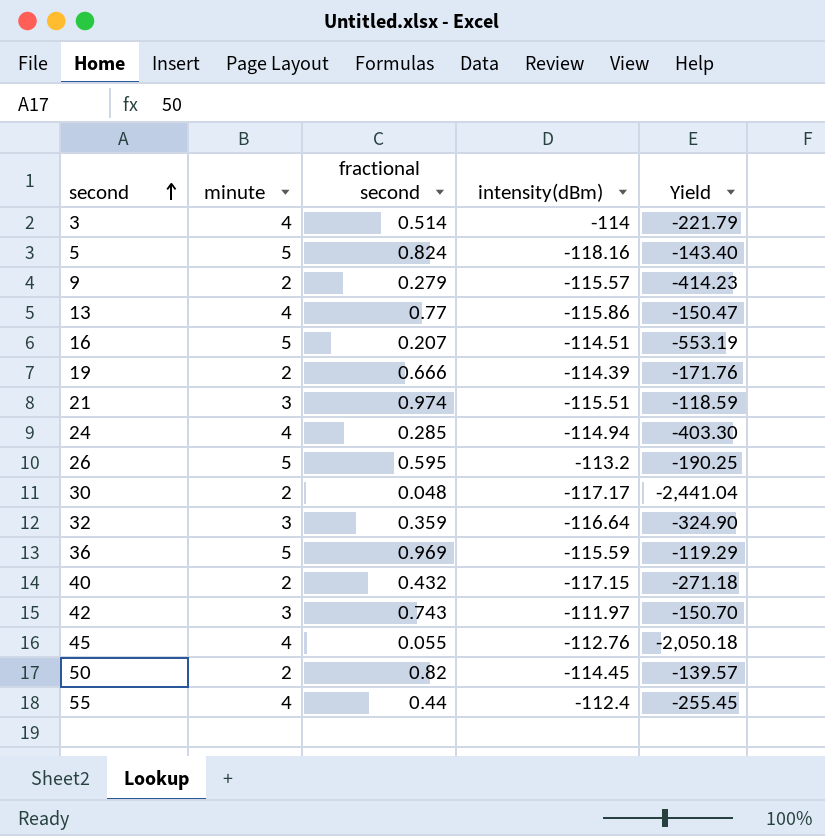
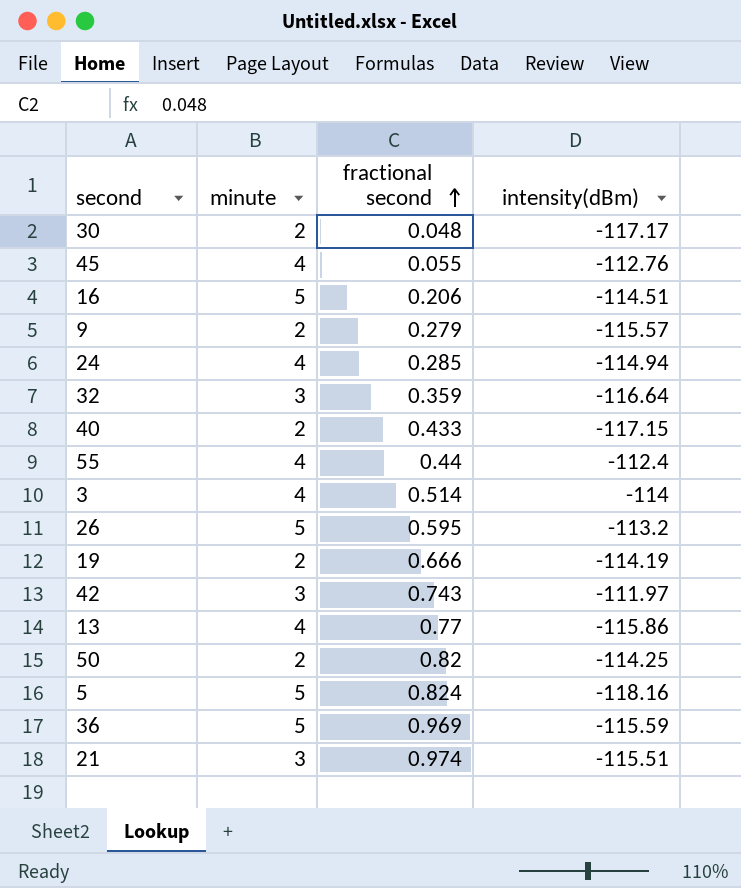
row order: second ascending -> fractional second ascending
column Yield | formula: [intensity(dBm)] / [fractional second] -> none
16 | fractional second: 0.207 -> 0.206
40 | fractional second: 0.432 -> 0.433
19 | intensity(dBm): -114.39 -> -114.19
50 | intensity(dBm): -114.45 -> -114.25

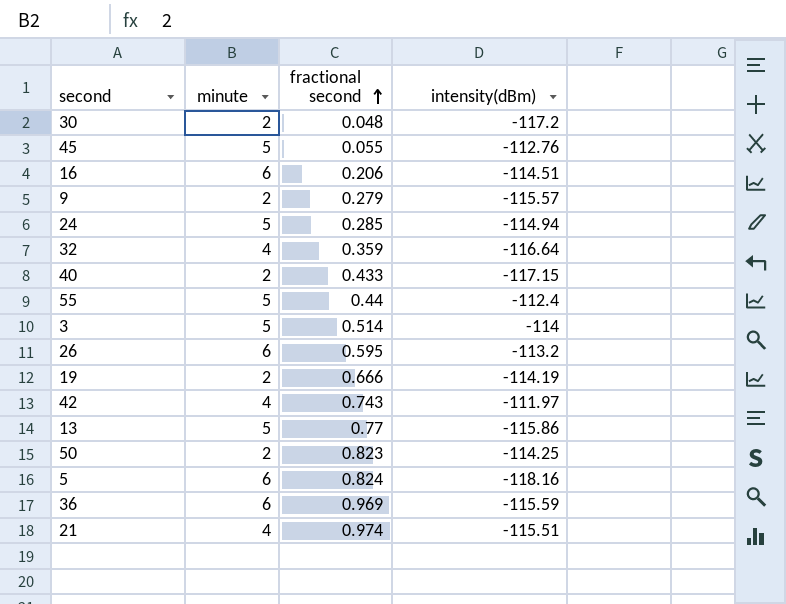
30 | intensity(dBm): -117.17 -> -117.2
45 | minute: 4 -> 5
16 | minute: 5 -> 6
24 | minute: 4 -> 5
32 | minute: 3 -> 4
55 | minute: 4 -> 5
3 | minute: 4 -> 5
26 | minute: 5 -> 6
42 | minute: 3 -> 4
13 | minute: 4 -> 5
50 | fractional second: 0.82 -> 0.823
5 | minute: 5 -> 6
36 | minute: 5 -> 6
21 | minute: 3 -> 4

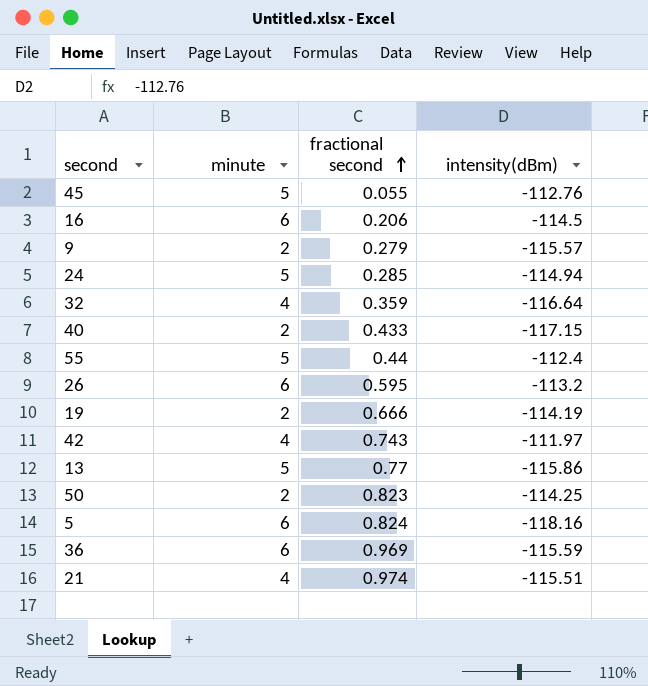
row 30: 2 | 0.048 | -117.2 -> none
row 3: 5 | 0.514 | -114 -> none
16 | intensity(dBm): -114.51 -> -114.5

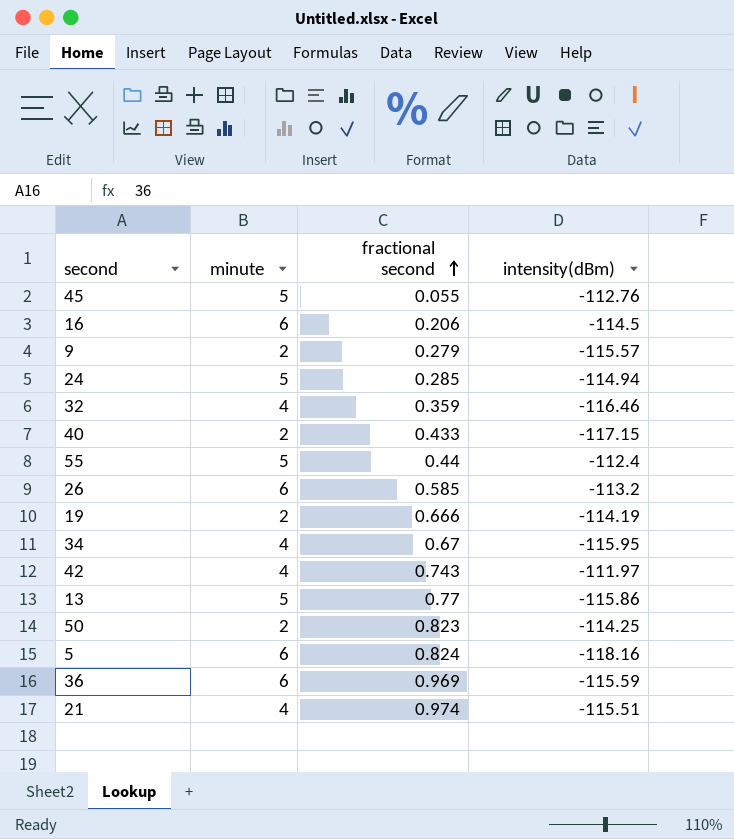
32 | intensity(dBm): -116.64 -> -116.46
26 | fractional second: 0.595 -> 0.585
row 34: none -> 4 | 0.67 | -115.95

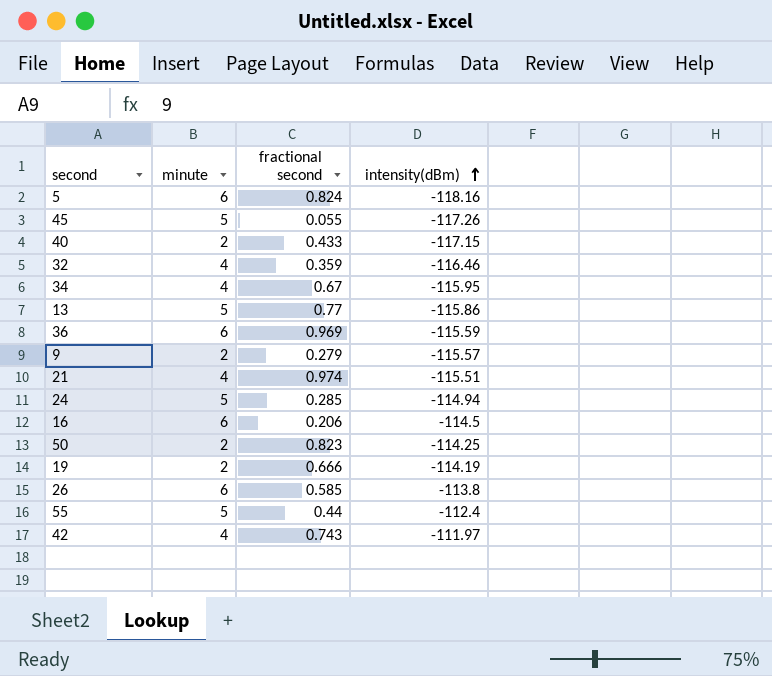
row order: fractional second ascending -> intensity(dBm) ascending
45 | intensity(dBm): -112.76 -> -117.26
26 | intensity(dBm): -113.2 -> -113.8

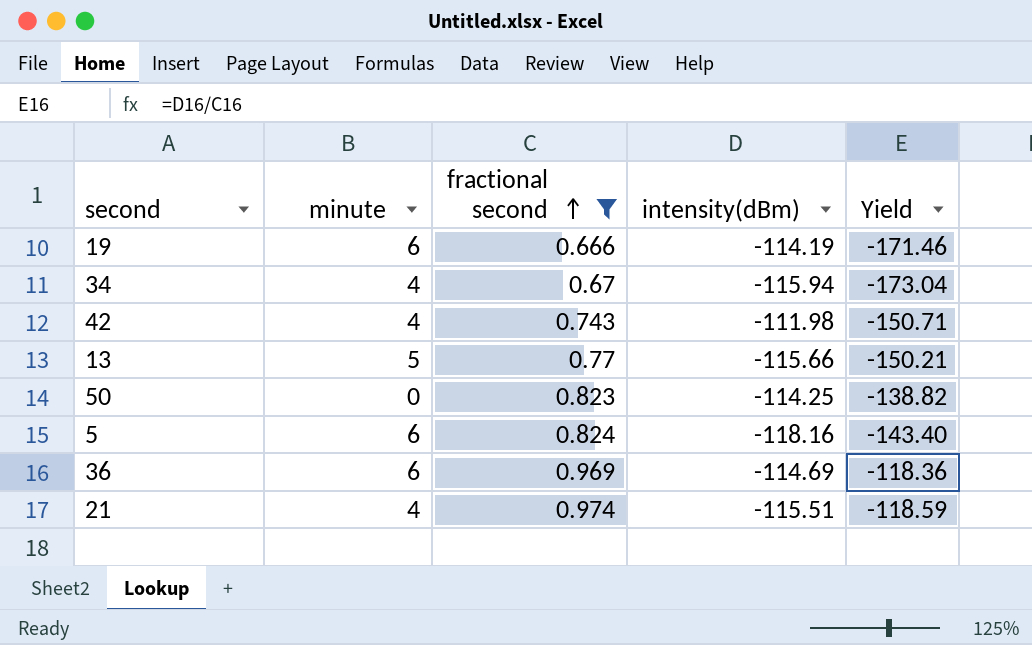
filter: none -> fractional second >= 0.666
row order: intensity(dBm) ascending -> fractional second ascending
column Yield | formula: none -> [intensity(dBm)] / [fractional second]
19 | minute: 2 -> 6
34 | intensity(dBm): -115.95 -> -115.94
42 | intensity(dBm): -111.97 -> -111.98
13 | intensity(dBm): -115.86 -> -115.66
50 | minute: 2 -> 0
36 | intensity(dBm): -115.59 -> -114.69

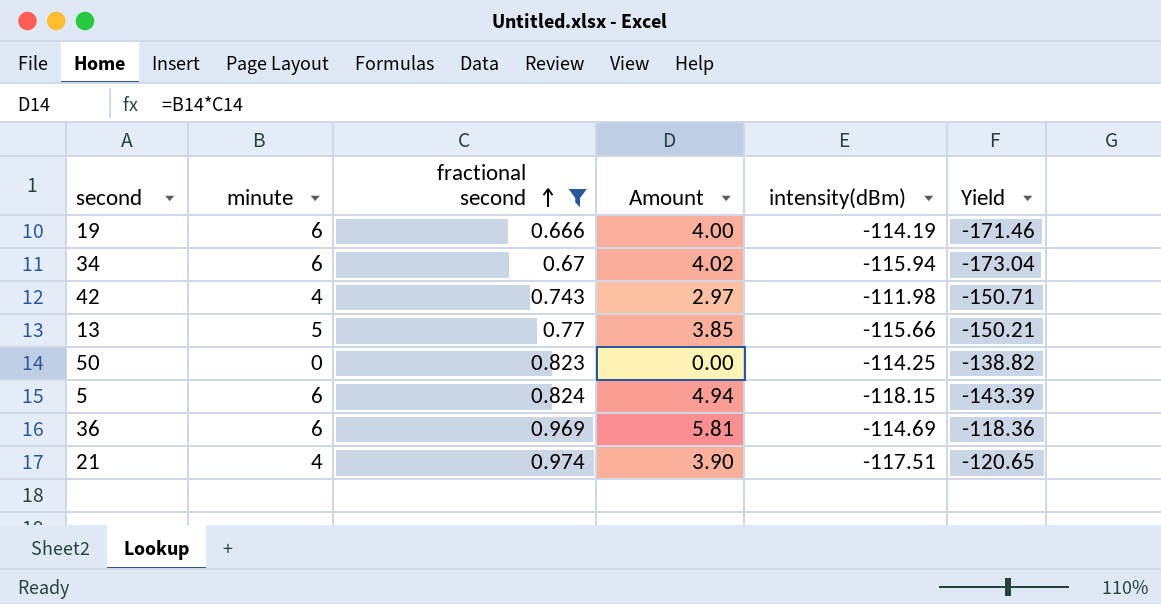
column Amount | formula: none -> [minute] * [fractional second]
34 | minute: 4 -> 6
5 | intensity(dBm): -118.16 -> -118.15
5 | Yield: -143.40 -> -143.39
21 | intensity(dBm): -115.51 -> -117.51
21 | Yield: -118.59 -> -120.65

